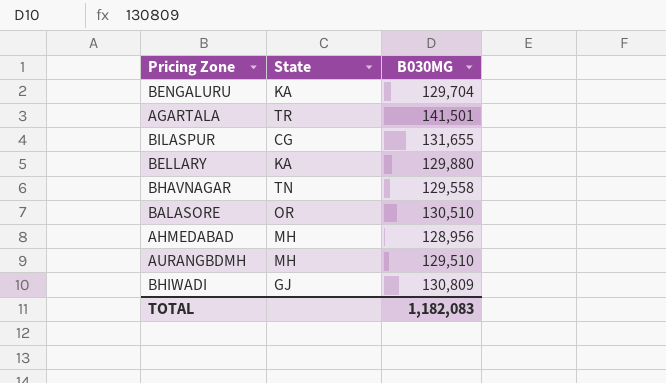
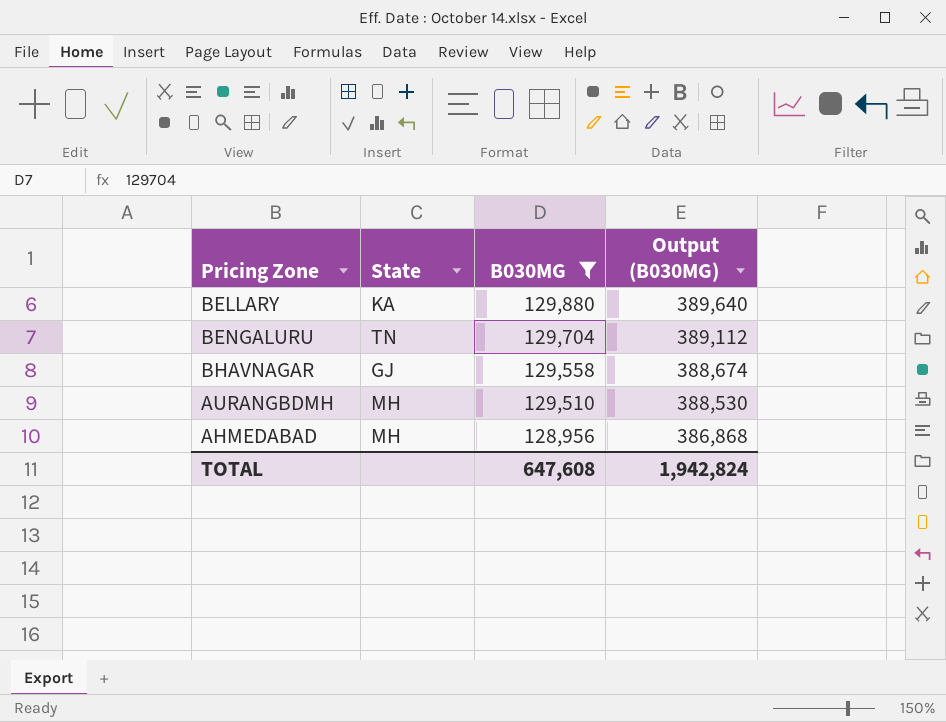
filter: none -> B030MG <= 129,880
row order: none -> B030MG descending
column Output (B030MG) | formula: none -> [B030MG] * 3
BENGALURU | State: KA -> TN
BHAVNAGAR | State: TN -> GJ
TOTAL | B030MG: 1,182,083 -> 647,608

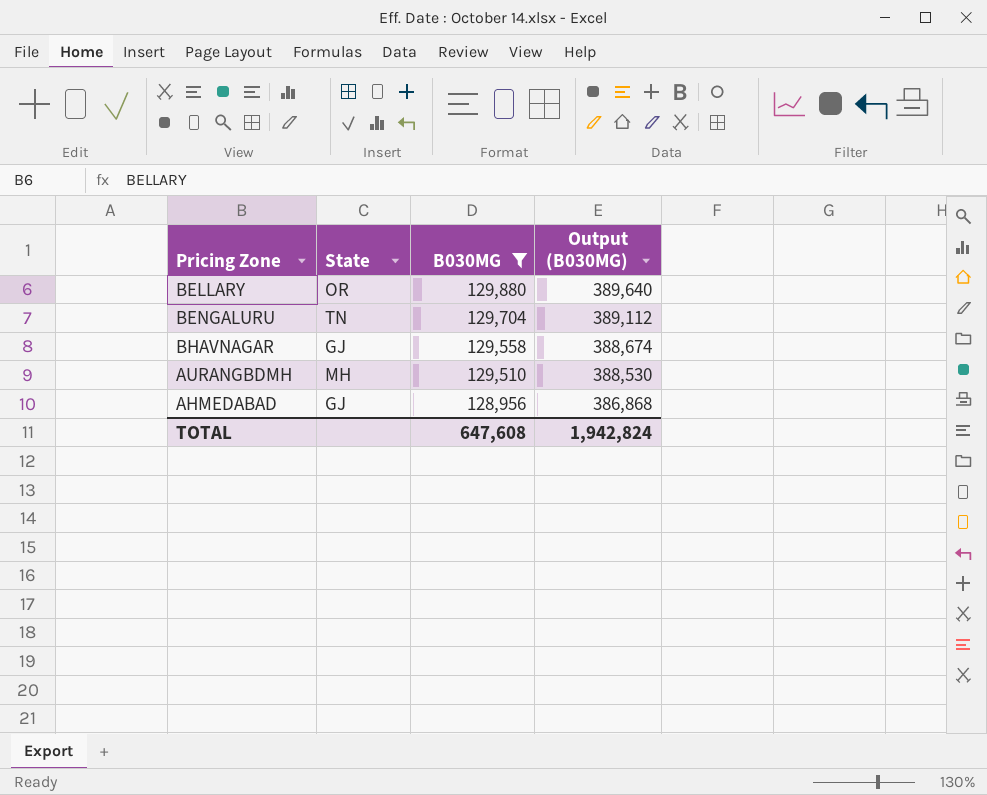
BELLARY | State: KA -> OR
AHMEDABAD | State: MH -> GJ

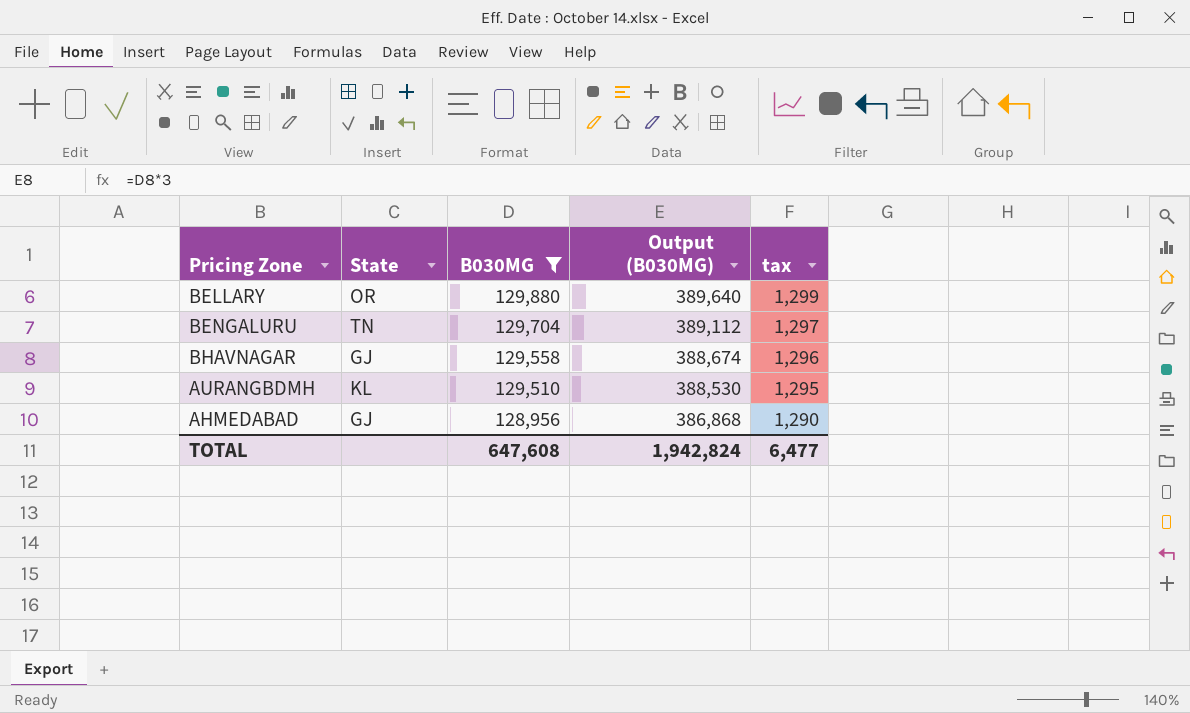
column tax | formula: none -> [B030MG] * 0.01
AURANGBDMH | State: MH -> KL

